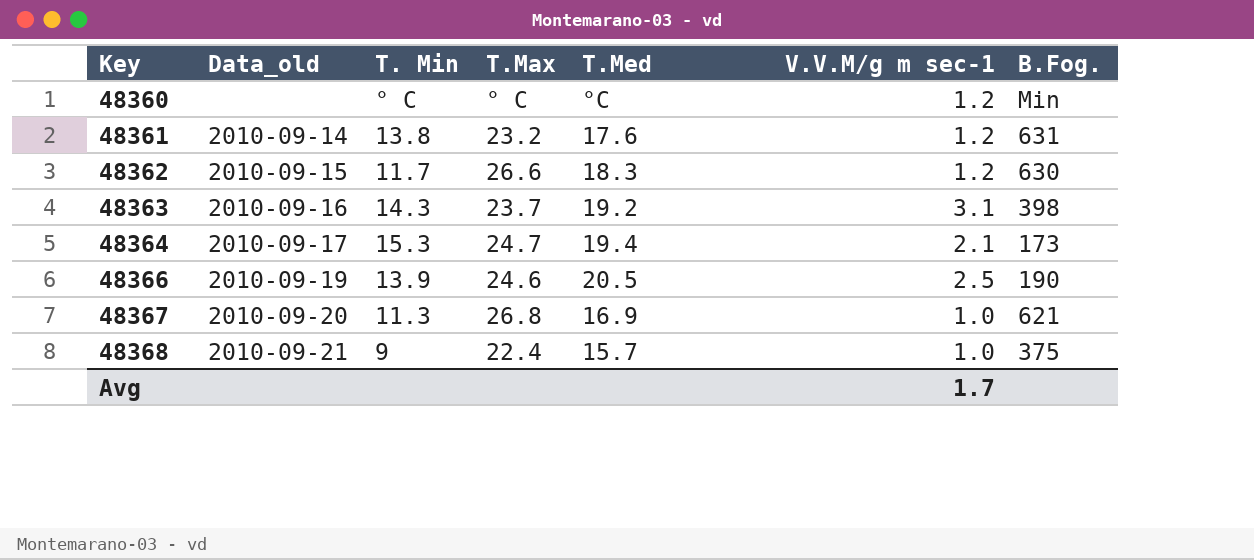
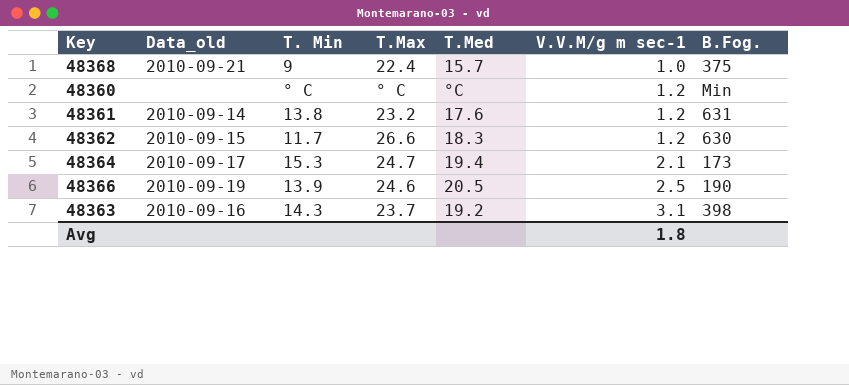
row order: Key ascending -> V.V.M/g m sec-1 ascending
row 48367: 2010-09-20 | 11.3 | 26.8 | 16.9 | 1.0 | 621 -> none
Avg | V.V.M/g m sec-1: 1.7 -> 1.8

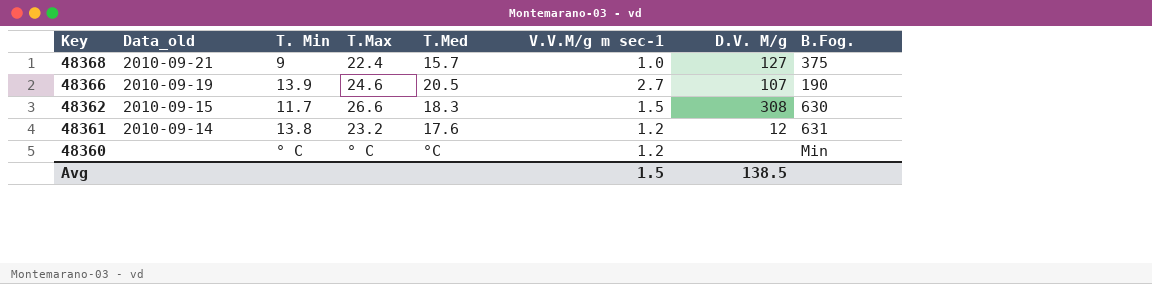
row order: V.V.M/g m sec-1 ascending -> Key descending
column D.V. M/g | position: none -> 7
row 48364: 2010-09-17 | 15.3 | 24.7 | 19.4 | 2.1 | 173 -> none
row 48363: 2010-09-16 | 14.3 | 23.7 | 19.2 | 3.1 | 398 -> none
48366 | V.V.M/g m sec-1: 2.5 -> 2.7
48362 | V.V.M/g m sec-1: 1.2 -> 1.5
Avg | V.V.M/g m sec-1: 1.8 -> 1.5

